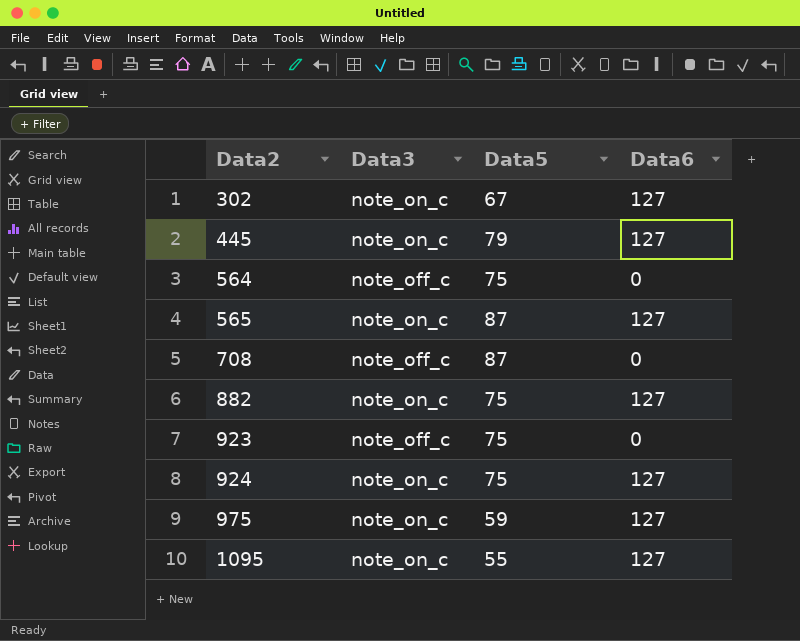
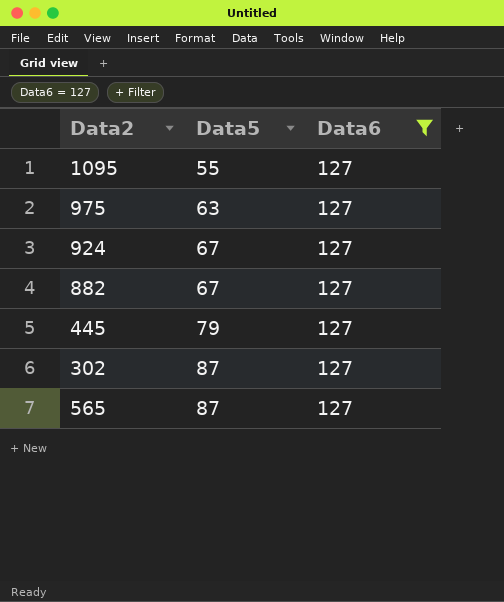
filter: none -> Data6 = 127
row order: Data2 ascending -> Data5 ascending
column Data3 | position: 2 -> none
975 | Data5: 59 -> 63
924 | Data5: 75 -> 67
882 | Data5: 75 -> 67
302 | Data5: 67 -> 87

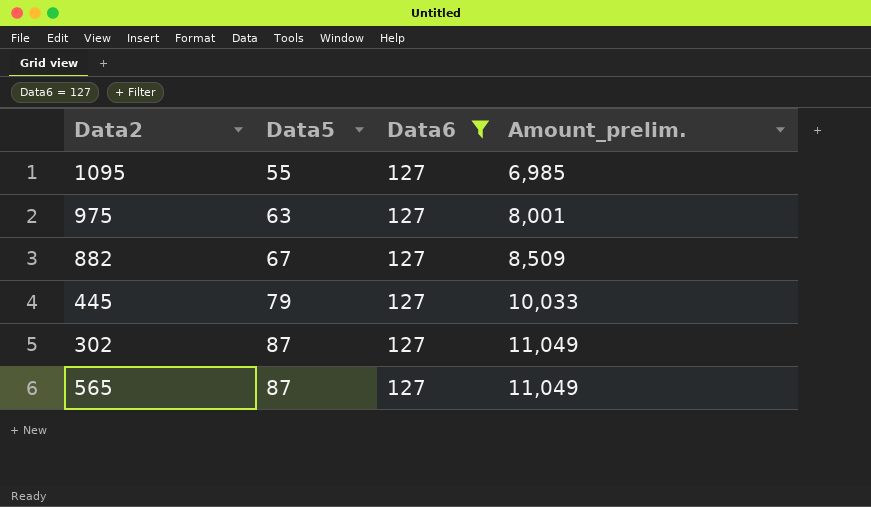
column Amount_prelim. | formula: none -> [Data5] * [Data6]
row 924: 67 | 127 -> none

